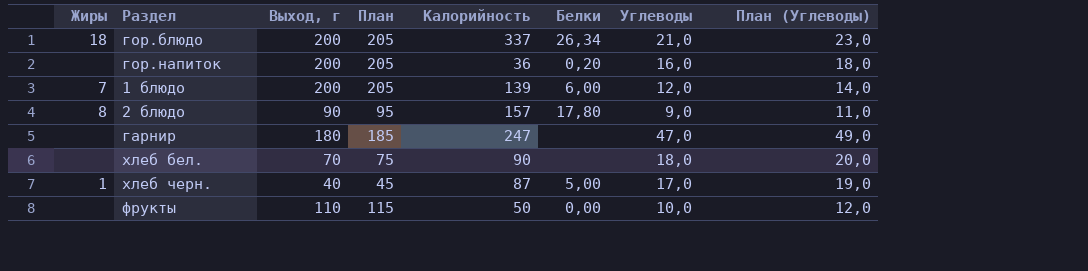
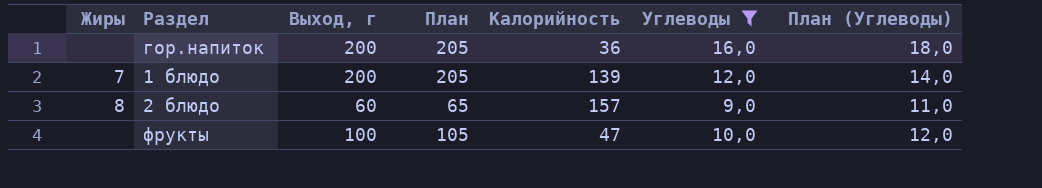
filter: none -> Углеводы <= 16,0
column Белки | position: 6 -> none
2 блюдо | Выход, г: 90 -> 60
2 блюдо | План: 95 -> 65
фрукты | Выход, г: 110 -> 100
фрукты | План: 115 -> 105
фрукты | Калорийность: 50 -> 47

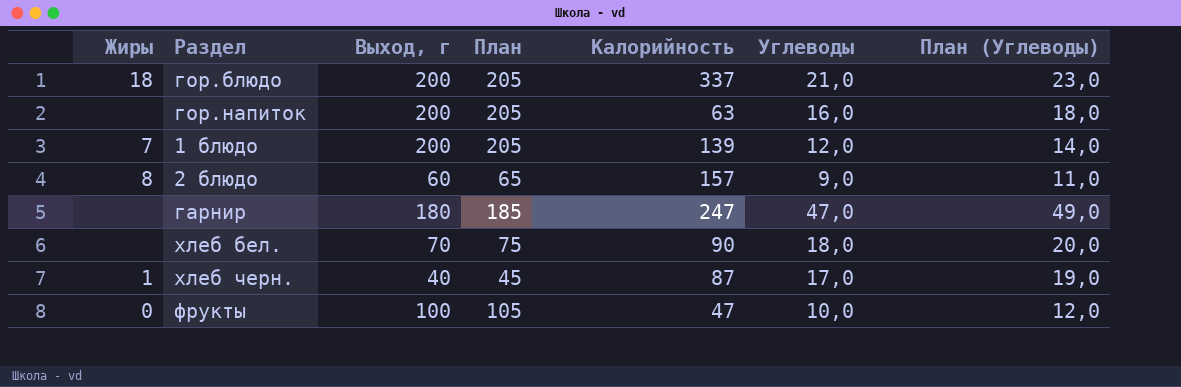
filter: Углеводы <= 16,0 -> none
гор.напиток | Калорийность: 36 -> 63
фрукты | Жиры: none -> 0

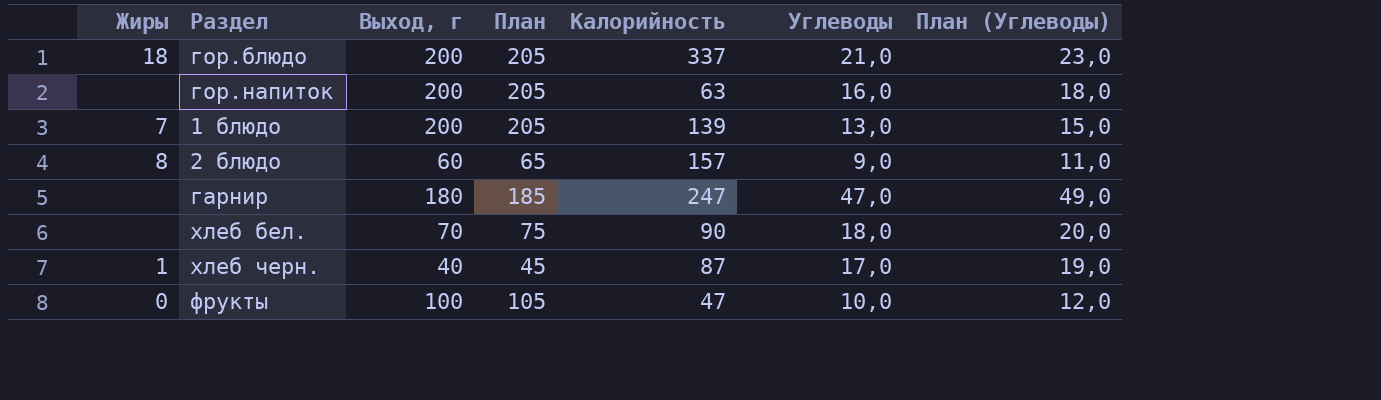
1 блюдо | Углеводы: 12,0 -> 13,0
1 блюдо | План (Углеводы): 14,0 -> 15,0

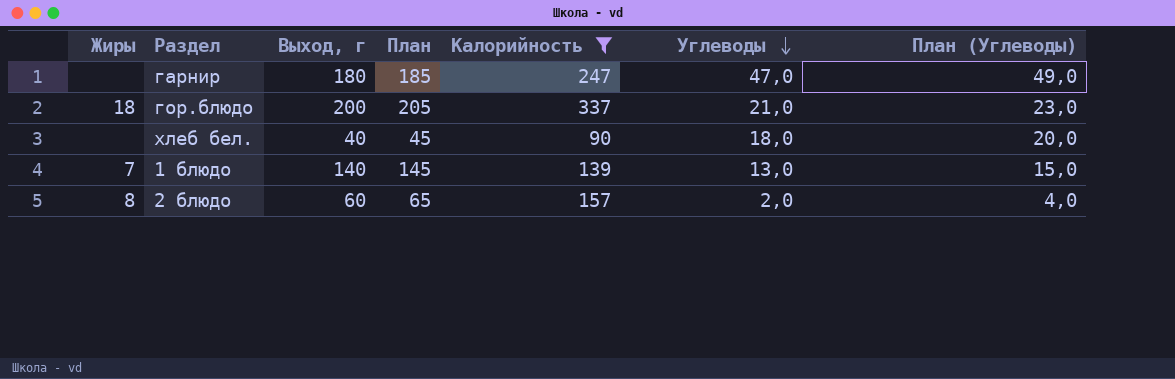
filter: none -> Калорийность >= 90
row order: none -> Углеводы descending
хлеб бел. | Выход, г: 70 -> 40
хлеб бел. | План: 75 -> 45
1 блюдо | Выход, г: 200 -> 140
1 блюдо | План: 205 -> 145
2 блюдо | Углеводы: 9,0 -> 2,0
2 блюдо | План (Углеводы): 11,0 -> 4,0

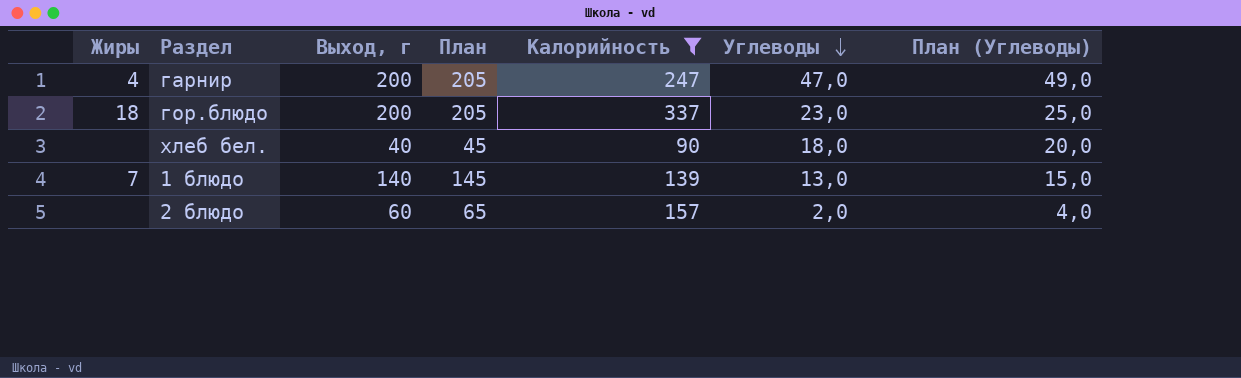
гарнир | Жиры: none -> 4
гарнир | Выход, г: 180 -> 200
гарнир | План: 185 -> 205
гор.блюдо | Углеводы: 21,0 -> 23,0
гор.блюдо | План (Углеводы): 23,0 -> 25,0
2 блюдо | Жиры: 8 -> none

